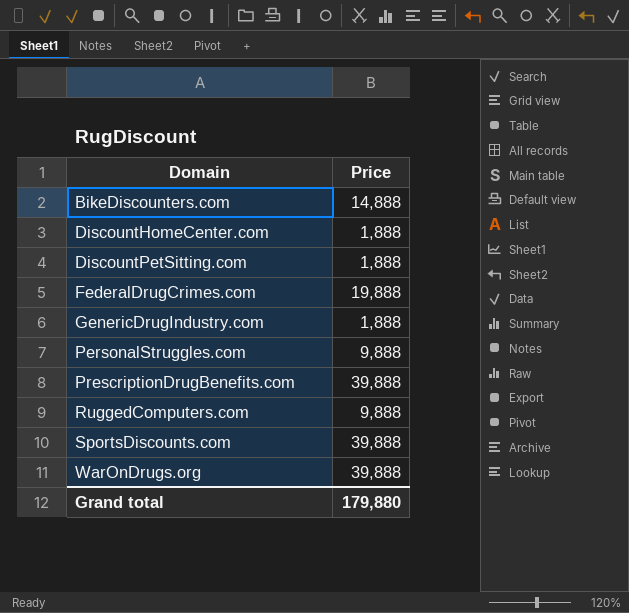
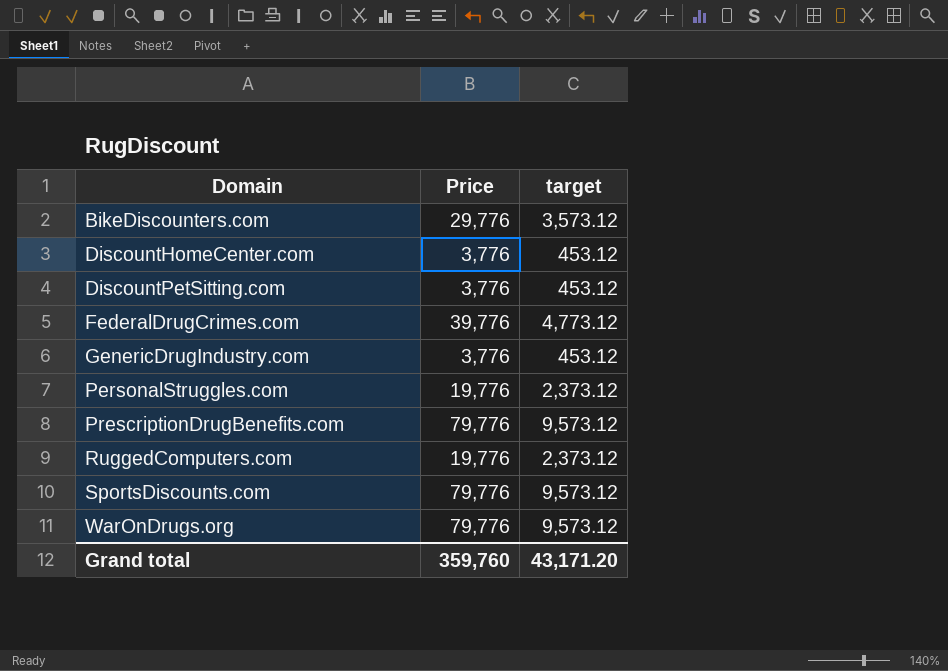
column target | formula: none -> [Price] * 0.12
BikeDiscounters.com | Price: 14,888 -> 29,776
DiscountHomeCenter.com | Price: 1,888 -> 3,776
DiscountPetSitting.com | Price: 1,888 -> 3,776
FederalDrugCrimes.com | Price: 19,888 -> 39,776
GenericDrugIndustry.com | Price: 1,888 -> 3,776
PersonalStruggles.com | Price: 9,888 -> 19,776
PrescriptionDrugBenefits.com | Price: 39,888 -> 79,776
RuggedComputers.com | Price: 9,888 -> 19,776
SportsDiscounts.com | Price: 39,888 -> 79,776
WarOnDrugs.org | Price: 39,888 -> 79,776
Grand total | Price: 179,880 -> 359,760

